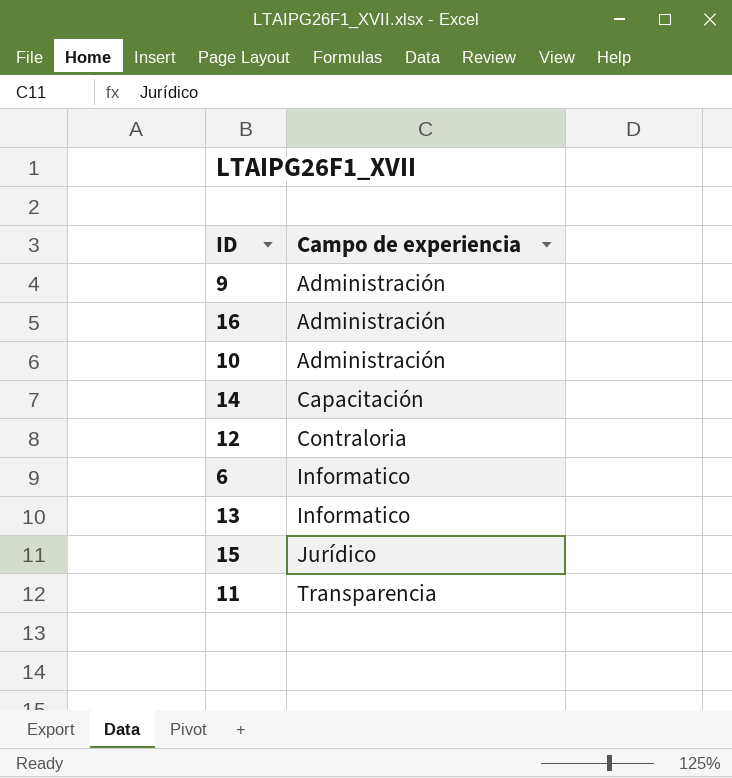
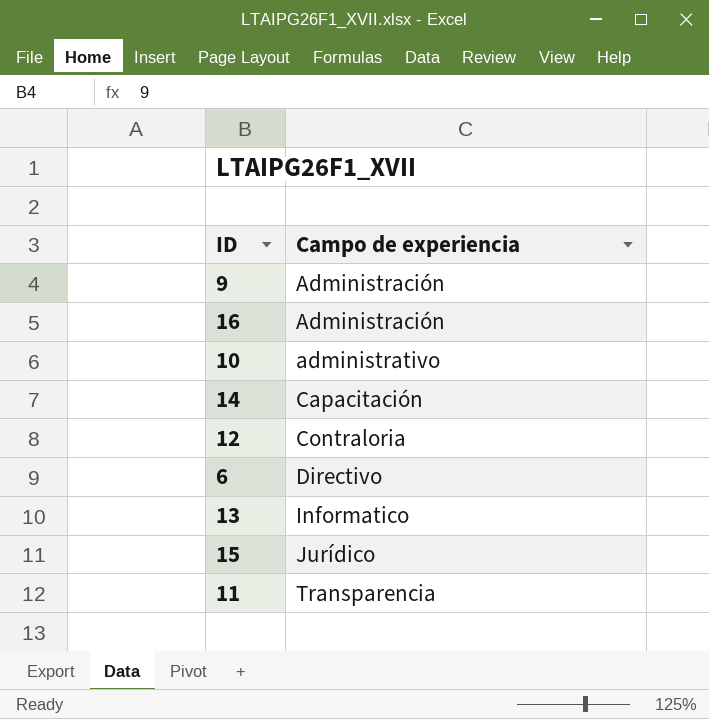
10 | Campo de experiencia: Administración -> administrativo
6 | Campo de experiencia: Informatico -> Directivo

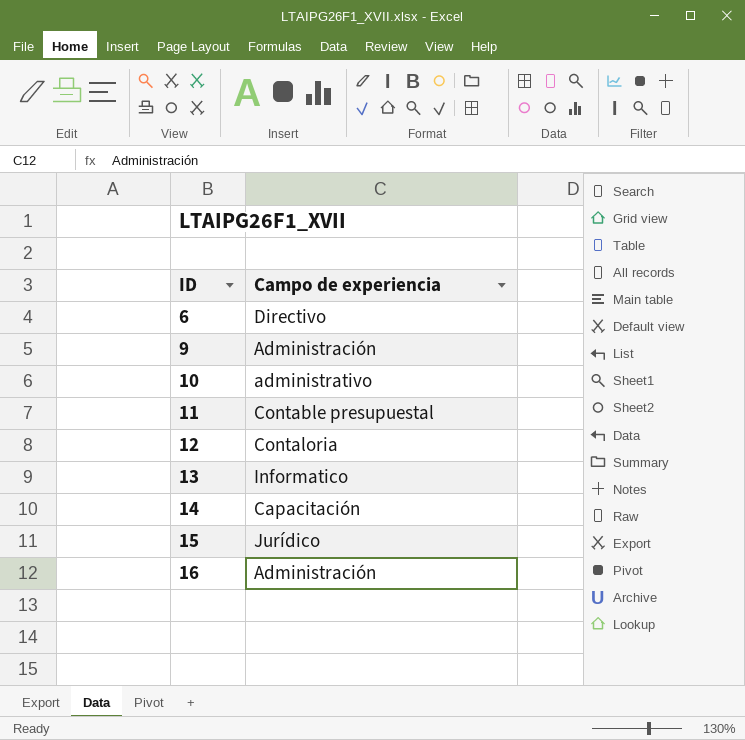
row order: Campo de experiencia ascending -> ID ascending
11 | Campo de experiencia: Transparencia -> Contable presupuestal
12 | Campo de experiencia: Contraloria -> Contaloria

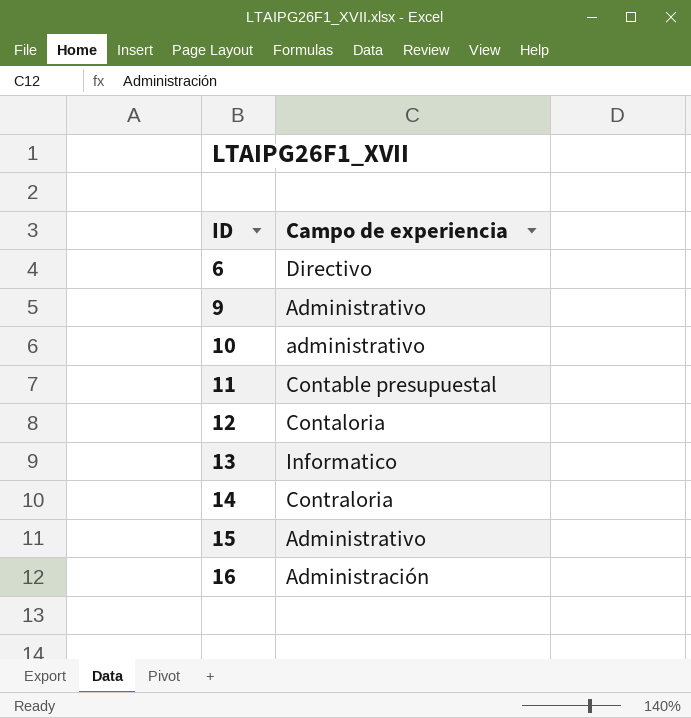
9 | Campo de experiencia: Administración -> Administrativo
14 | Campo de experiencia: Capacitación -> Contraloria
15 | Campo de experiencia: Jurídico -> Administrativo

